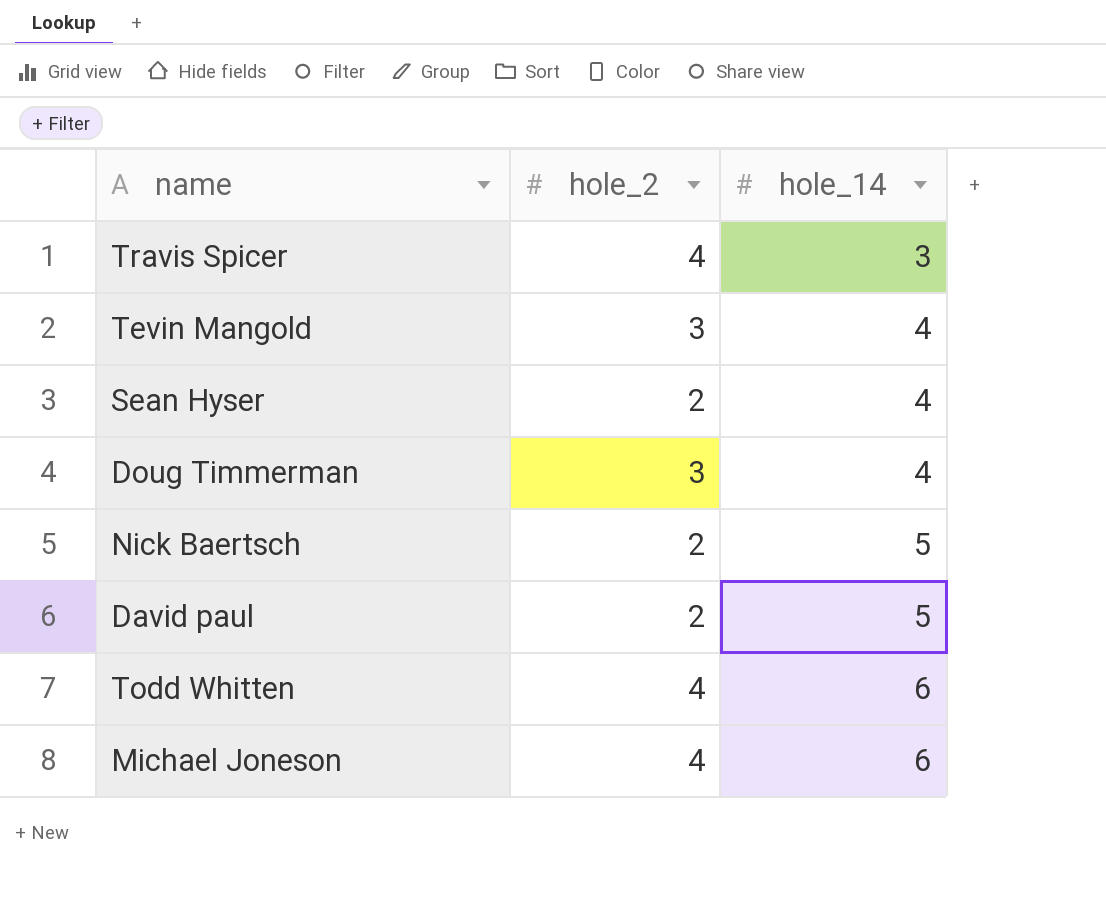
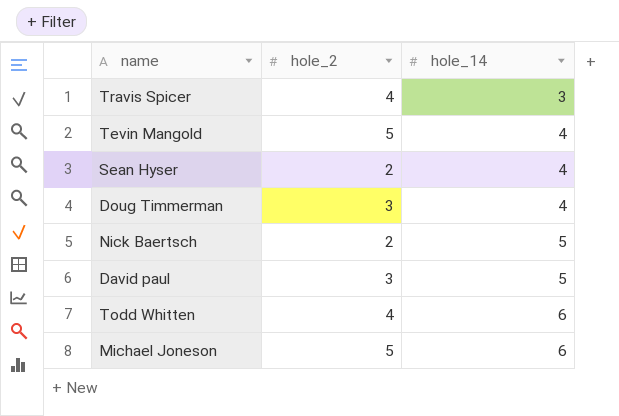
Tevin Mangold | hole_2: 3 -> 5
David paul | hole_2: 2 -> 3
Michael Joneson | hole_2: 4 -> 5

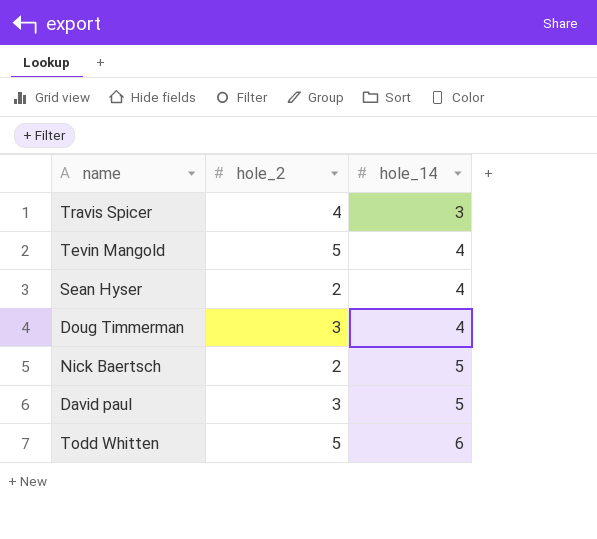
row Michael Joneson: 5 | 6 -> none
Todd Whitten | hole_2: 4 -> 5

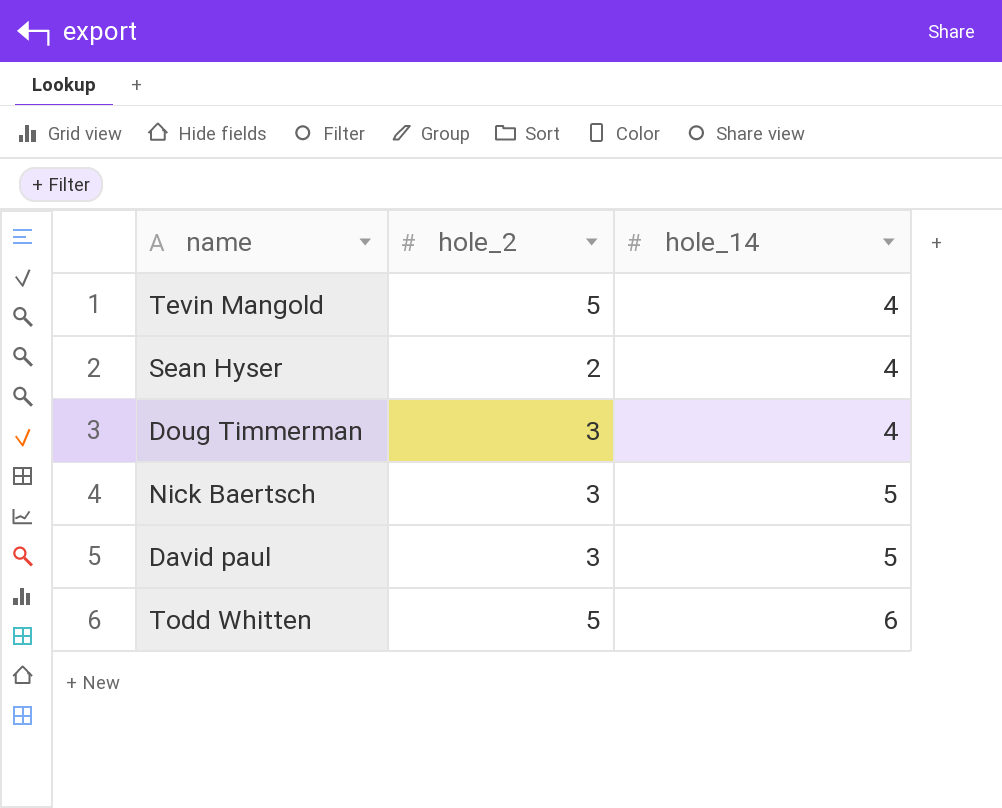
row Travis Spicer: 4 | 3 -> none
Nick Baertsch | hole_2: 2 -> 3

